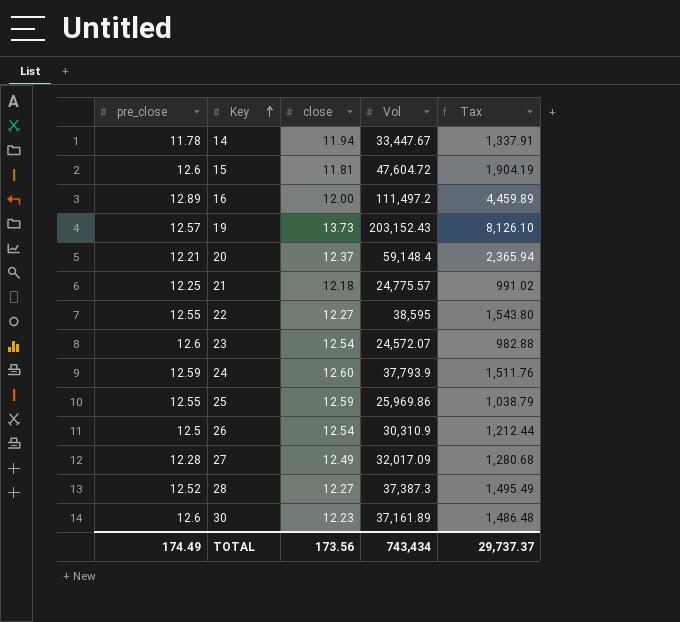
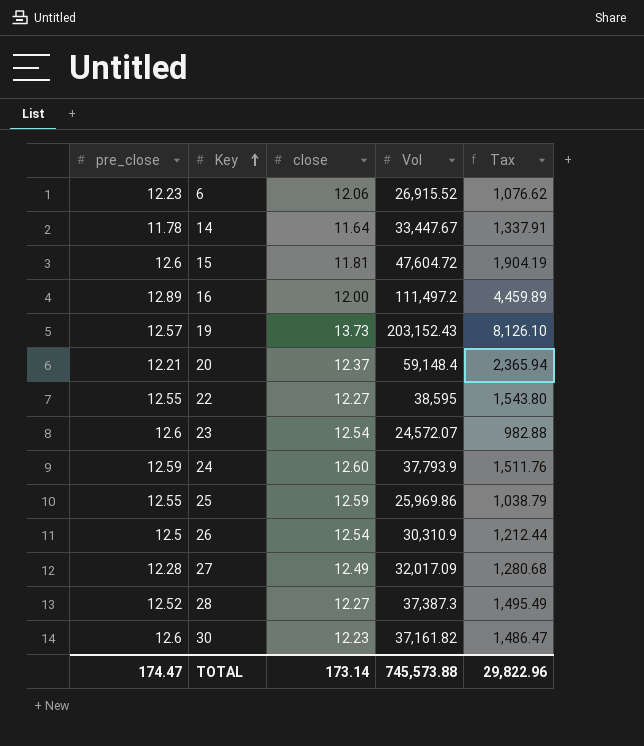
row 21: 12.25 | 12.18 | 24,775.57 | 991.02 -> none
row 6: none -> 12.23 | 12.06 | 26,915.52 | 1,076.62
14 | close: 11.94 -> 11.64
30 | Vol: 37,161.89 -> 37,161.82
30 | Tax: 1,486.48 -> 1,486.47
TOTAL | pre_close: 174.49 -> 174.47
TOTAL | close: 173.56 -> 173.14
TOTAL | Vol: 743,434 -> 745,573.88
TOTAL | Tax: 29,737.37 -> 29,822.96

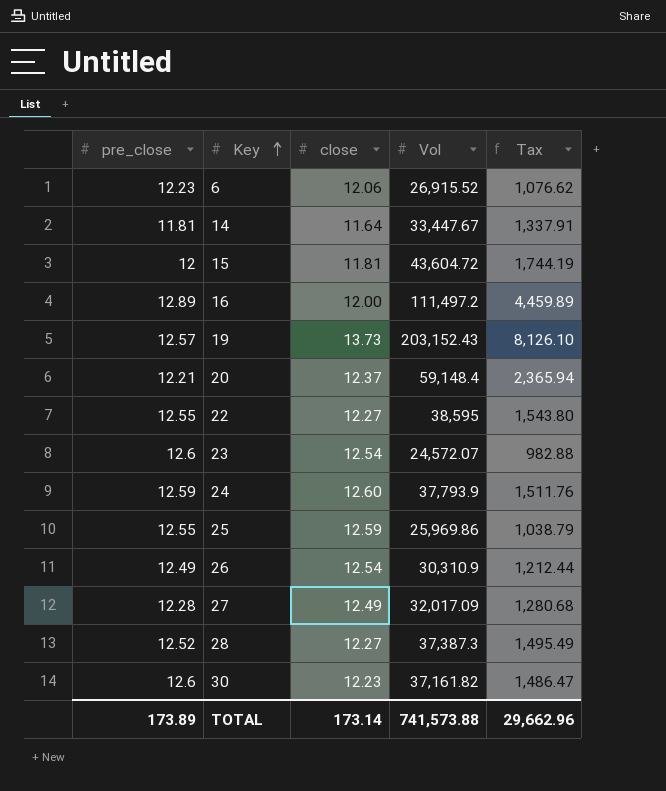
14 | pre_close: 11.78 -> 11.81
15 | pre_close: 12.6 -> 12
15 | Vol: 47,604.72 -> 43,604.72
15 | Tax: 1,904.19 -> 1,744.19
26 | pre_close: 12.5 -> 12.49
TOTAL | pre_close: 174.47 -> 173.89
TOTAL | Vol: 745,573.88 -> 741,573.88
TOTAL | Tax: 29,822.96 -> 29,662.96

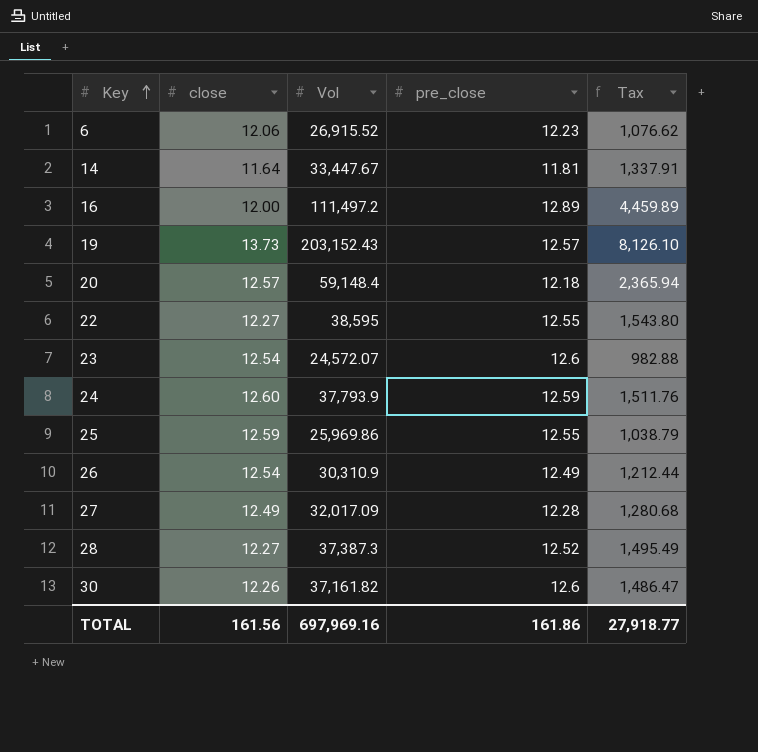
column pre_close | position: 1 -> 4
row 15: 12 | 11.81 | 43,604.72 | 1,744.19 -> none
20 | close: 12.37 -> 12.57
20 | pre_close: 12.21 -> 12.18
30 | close: 12.23 -> 12.26
TOTAL | close: 173.14 -> 161.56
TOTAL | Vol: 741,573.88 -> 697,969.16
TOTAL | pre_close: 173.89 -> 161.86
TOTAL | Tax: 29,662.96 -> 27,918.77

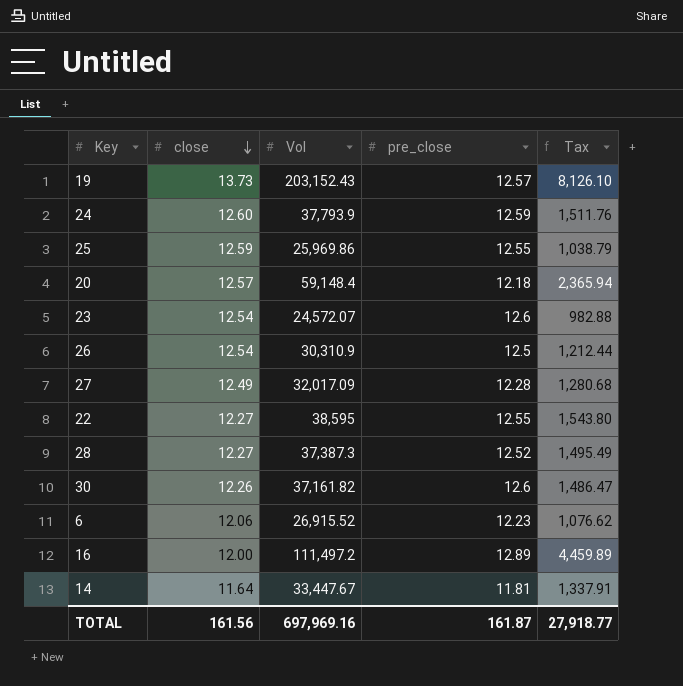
row order: Key ascending -> close descending
26 | pre_close: 12.49 -> 12.5
TOTAL | pre_close: 161.86 -> 161.87

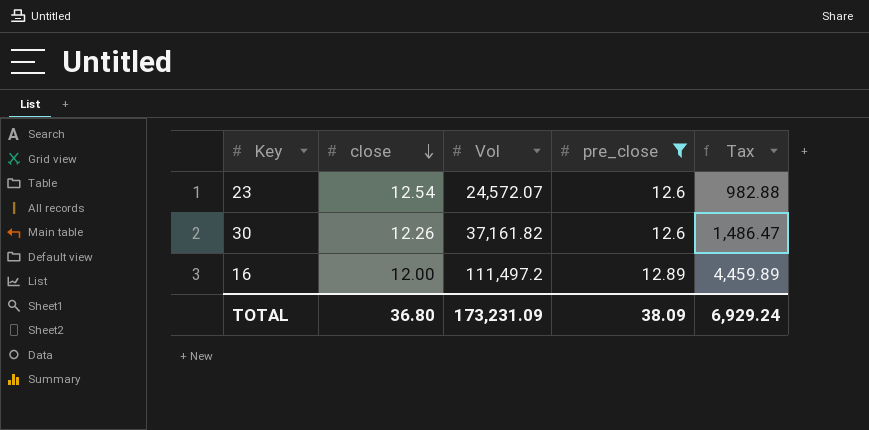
filter: none -> pre_close >= 12.6
TOTAL | close: 161.56 -> 36.80
TOTAL | Vol: 697,969.16 -> 173,231.09
TOTAL | pre_close: 161.87 -> 38.09
TOTAL | Tax: 27,918.77 -> 6,929.24

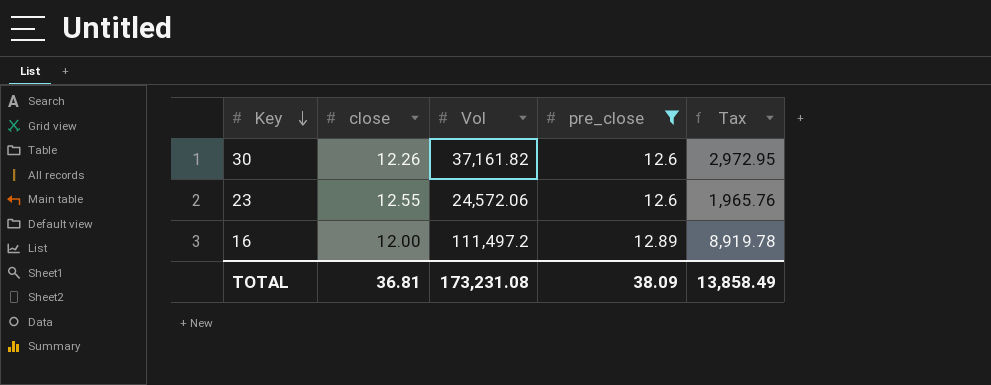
row order: close descending -> Key descending
column Tax | formula: [Vol] * 0.04 -> [Vol] * 0.08
23 | close: 12.54 -> 12.55
23 | Vol: 24,572.07 -> 24,572.06
TOTAL | close: 36.80 -> 36.81
TOTAL | Vol: 173,231.09 -> 173,231.08
TOTAL | Tax: 6,929.24 -> 13,858.49

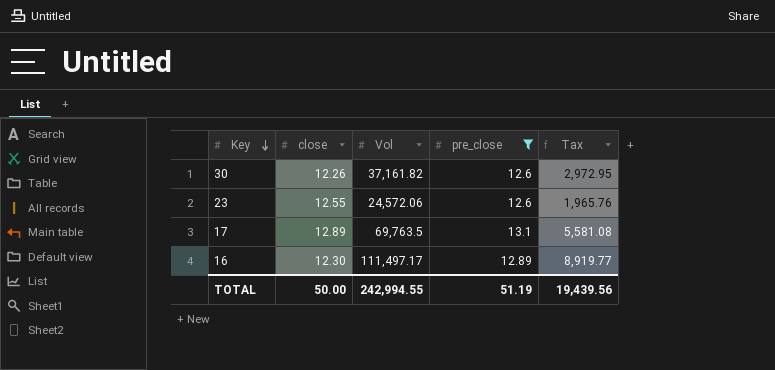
row 17: none -> 12.89 | 69,763.5 | 13.1 | 5,581.08
16 | close: 12.00 -> 12.30
16 | Vol: 111,497.2 -> 111,497.17
16 | Tax: 8,919.78 -> 8,919.77
TOTAL | close: 36.81 -> 50.00
TOTAL | Vol: 173,231.08 -> 242,994.55
TOTAL | pre_close: 38.09 -> 51.19
TOTAL | Tax: 13,858.49 -> 19,439.56

